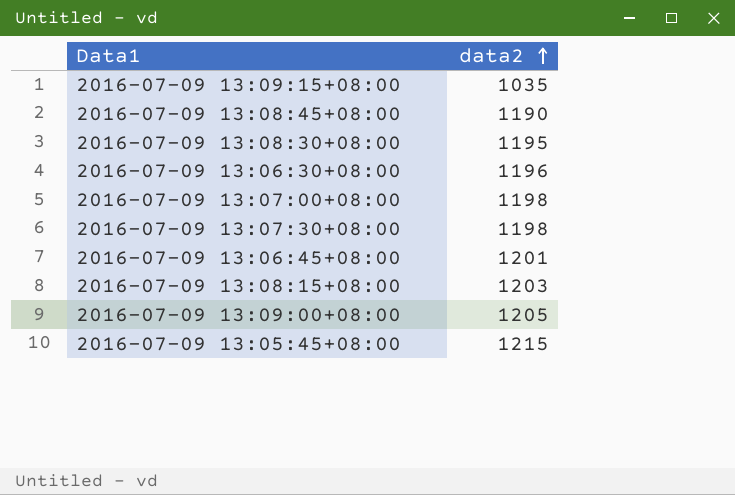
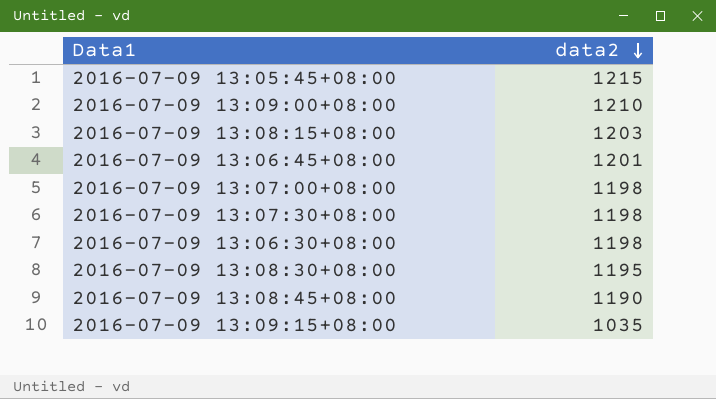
row order: data2 ascending -> data2 descending
2016-07-09 13:09:00+08:00 | data2: 1205 -> 1210
2016-07-09 13:06:30+08:00 | data2: 1196 -> 1198

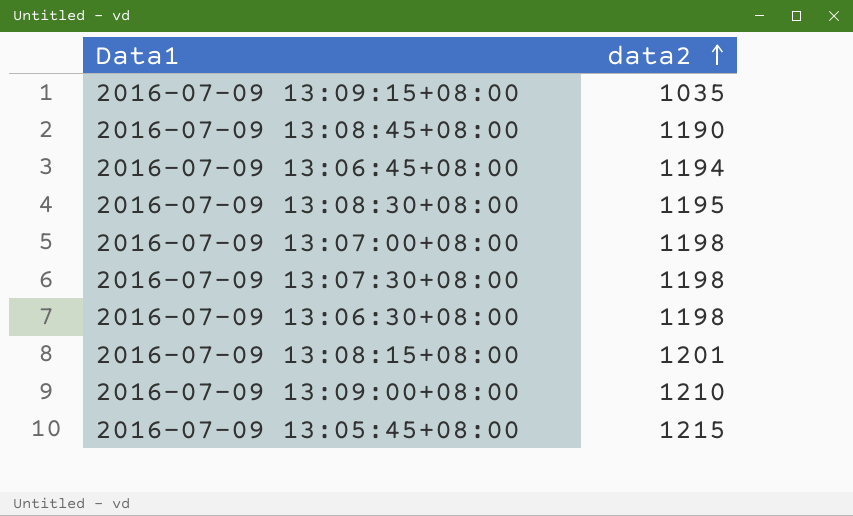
row order: data2 descending -> data2 ascending
2016-07-09 13:06:45+08:00 | data2: 1201 -> 1194
2016-07-09 13:08:15+08:00 | data2: 1203 -> 1201

